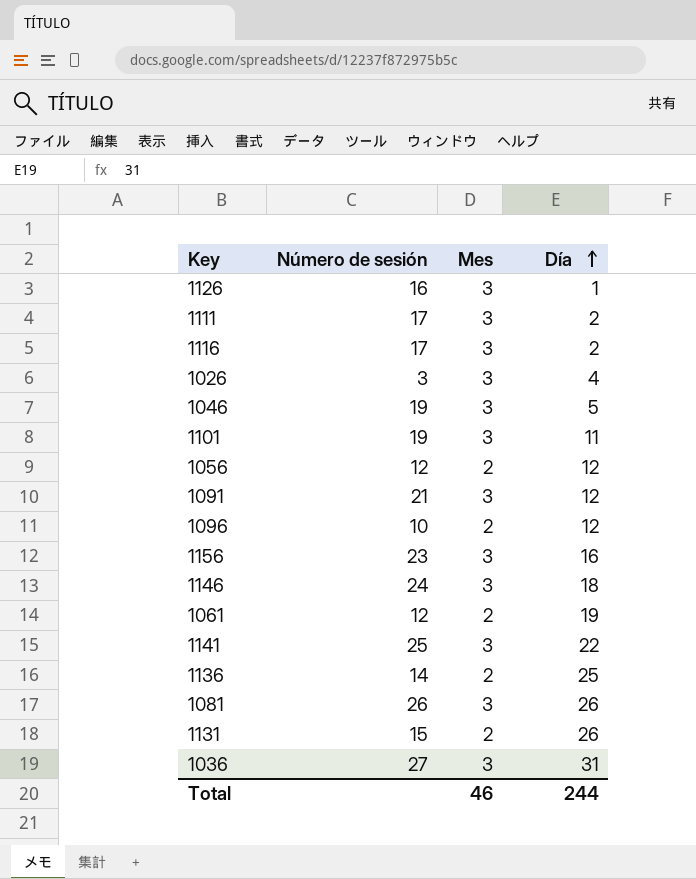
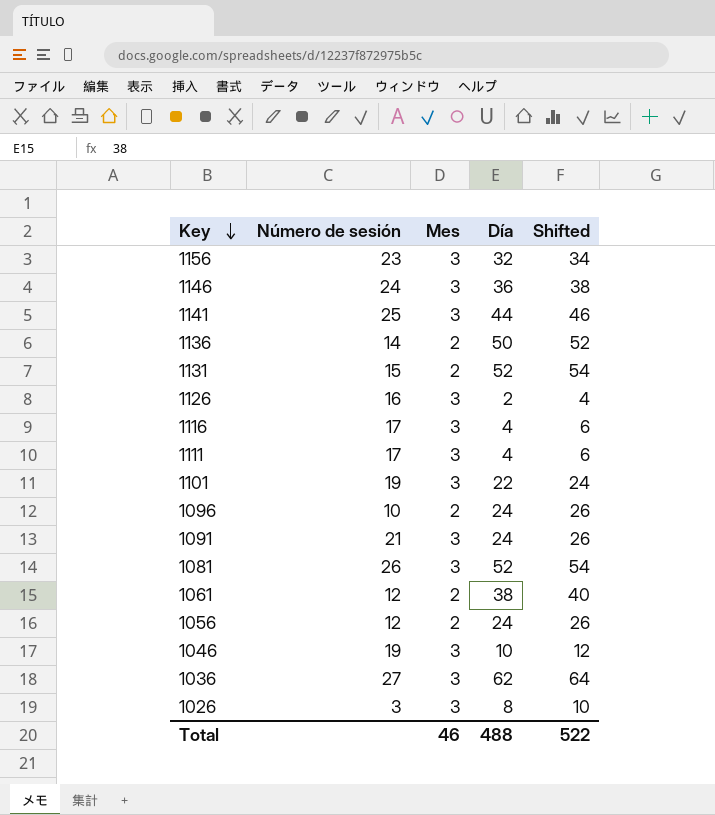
row order: Día ascending -> Key descending
column Shifted | formula: none -> [Día] + 2
1156 | Día: 16 -> 32
1146 | Día: 18 -> 36
1141 | Día: 22 -> 44
1136 | Día: 25 -> 50
1131 | Día: 26 -> 52
1126 | Día: 1 -> 2
1116 | Día: 2 -> 4
1111 | Día: 2 -> 4
1101 | Día: 11 -> 22
1096 | Día: 12 -> 24
1091 | Día: 12 -> 24
1081 | Día: 26 -> 52
1061 | Día: 19 -> 38
1056 | Día: 12 -> 24
1046 | Día: 5 -> 10
1036 | Día: 31 -> 62
1026 | Día: 4 -> 8
Total | Día: 244 -> 488

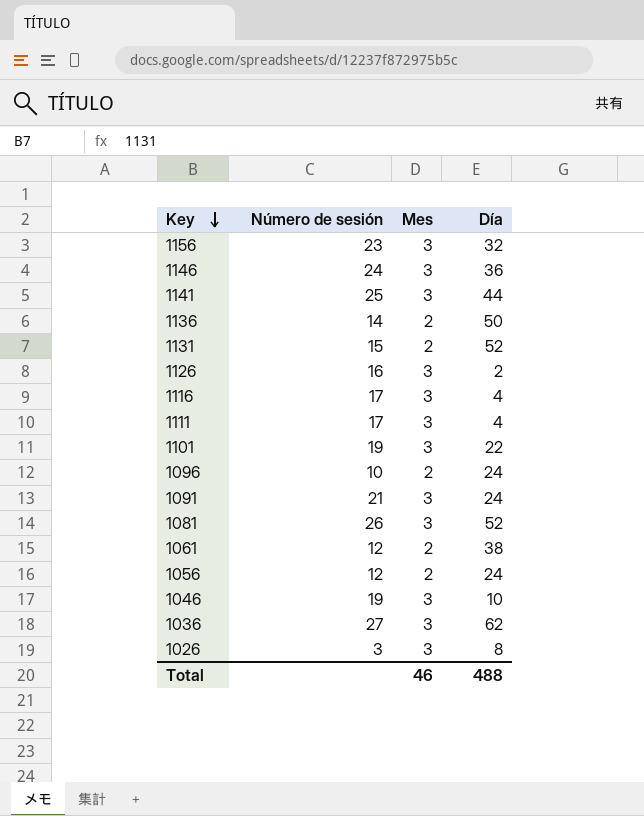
column Shifted | formula: [Día] + 2 -> none

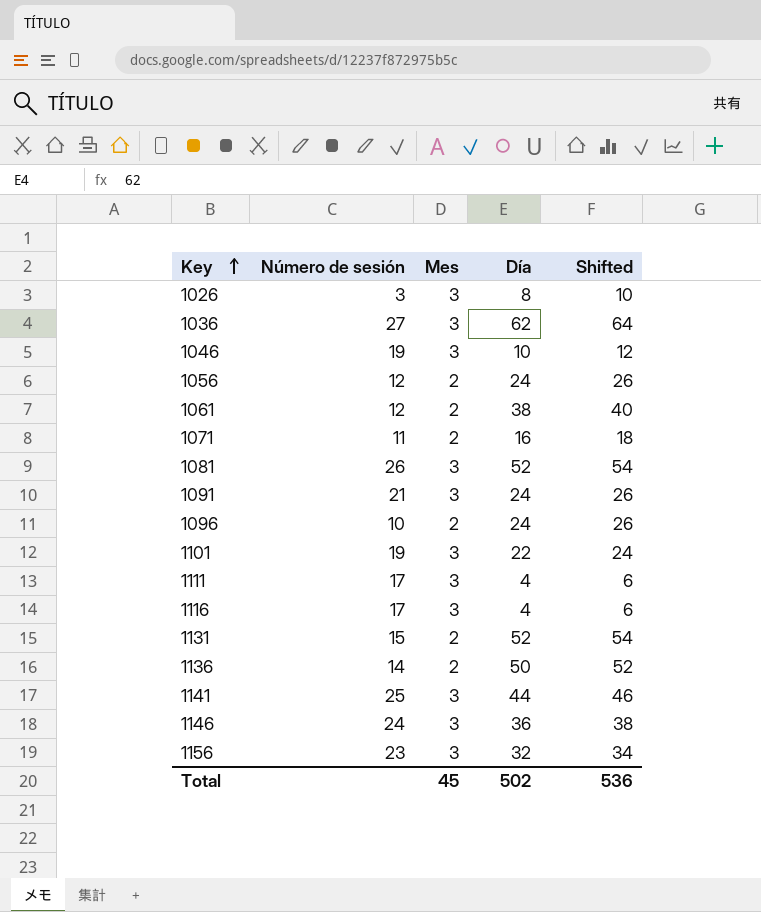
row order: Key descending -> Key ascending
column Shifted | formula: none -> [Día] + 2
row 1126: 16 | 3 | 2 -> none
row 1071: none -> 11 | 2 | 16 | 18
Total | Mes: 46 -> 45
Total | Día: 488 -> 502

